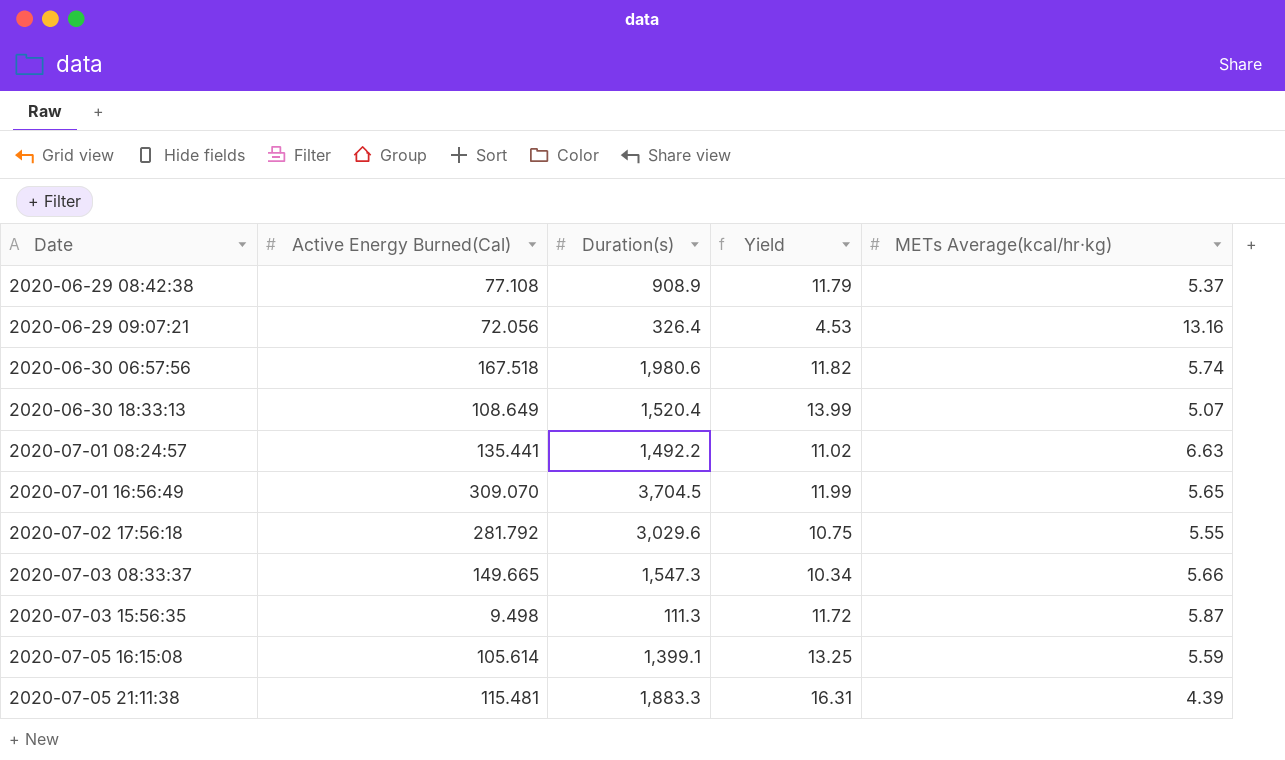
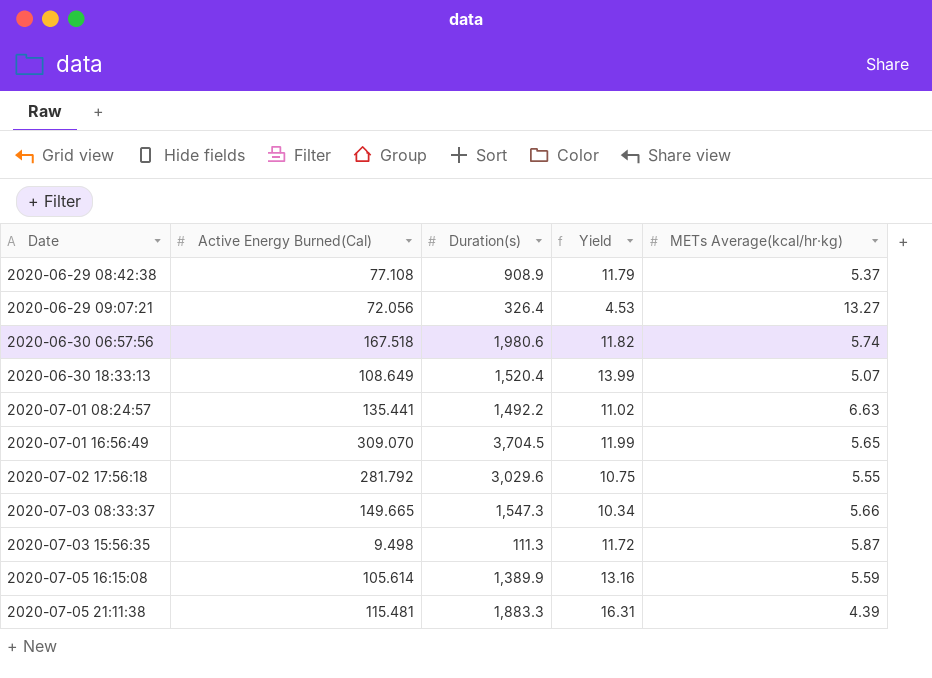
2020-06-29 09:07:21 | METs Average(kcal/hr·kg): 13.16 -> 13.27
2020-07-05 16:15:08 | Duration(s): 1,399.1 -> 1,389.9
2020-07-05 16:15:08 | Yield: 13.25 -> 13.16

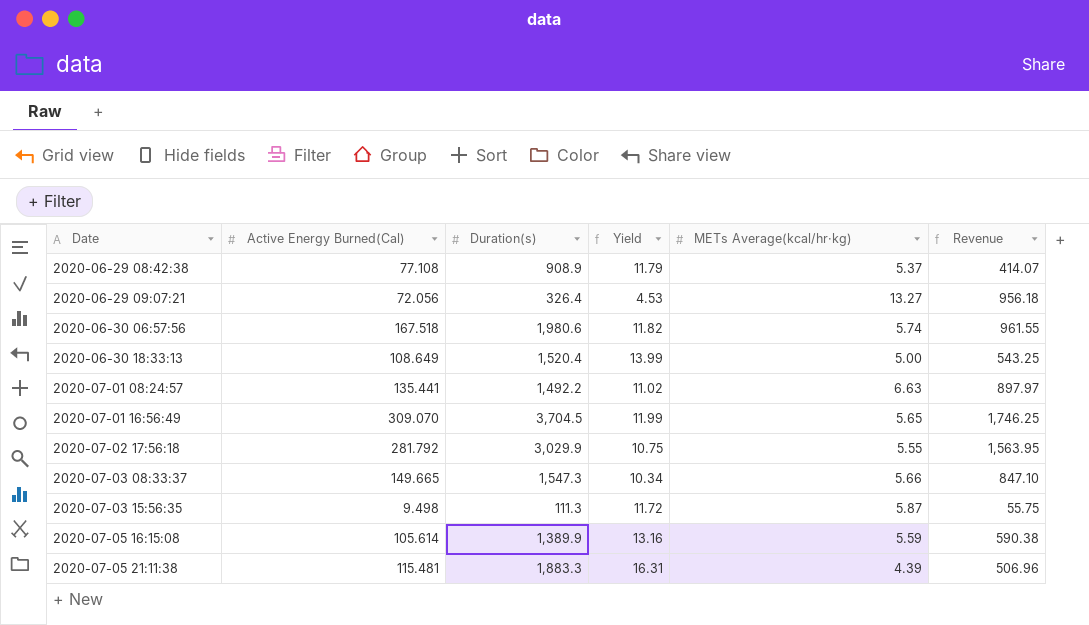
column Revenue | formula: none -> [Active Energy Burned(Cal)] * [METs Average(kcal/hr·kg)]
2020-06-30 18:33:13 | METs Average(kcal/hr·kg): 5.07 -> 5.00
2020-07-02 17:56:18 | Duration(s): 3,029.6 -> 3,029.9

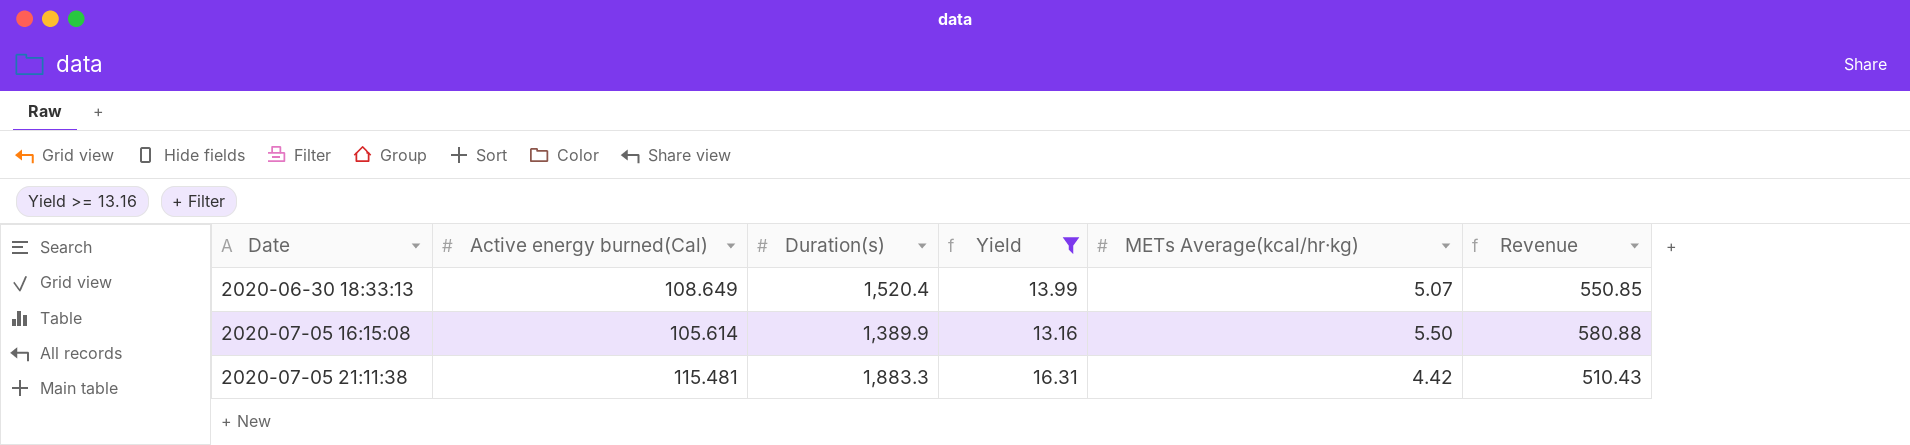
filter: none -> Yield >= 13.16
column name: Active Energy Burned(Cal) -> Active energy burned(Cal)
2020-06-30 18:33:13 | METs Average(kcal/hr·kg): 5.00 -> 5.07
2020-06-30 18:33:13 | Revenue: 543.25 -> 550.85
2020-07-05 16:15:08 | METs Average(kcal/hr·kg): 5.59 -> 5.50
2020-07-05 16:15:08 | Revenue: 590.38 -> 580.88
2020-07-05 21:11:38 | METs Average(kcal/hr·kg): 4.39 -> 4.42
2020-07-05 21:11:38 | Revenue: 506.96 -> 510.43

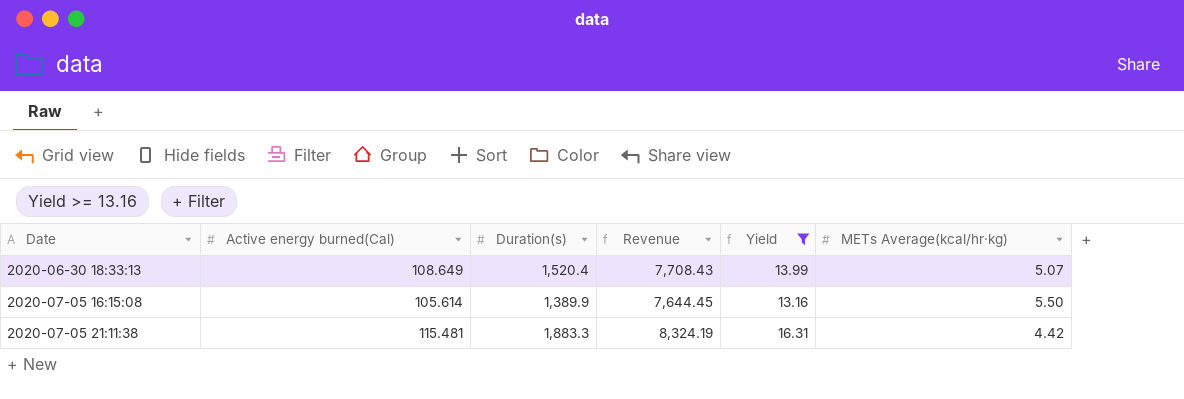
column Revenue | formula: [Active energy burned(Cal)] * [METs Average(kcal/hr·kg)] -> [Duration(s)] * [METs Average(kcal/hr·kg)]
column Revenue | position: 6 -> 4

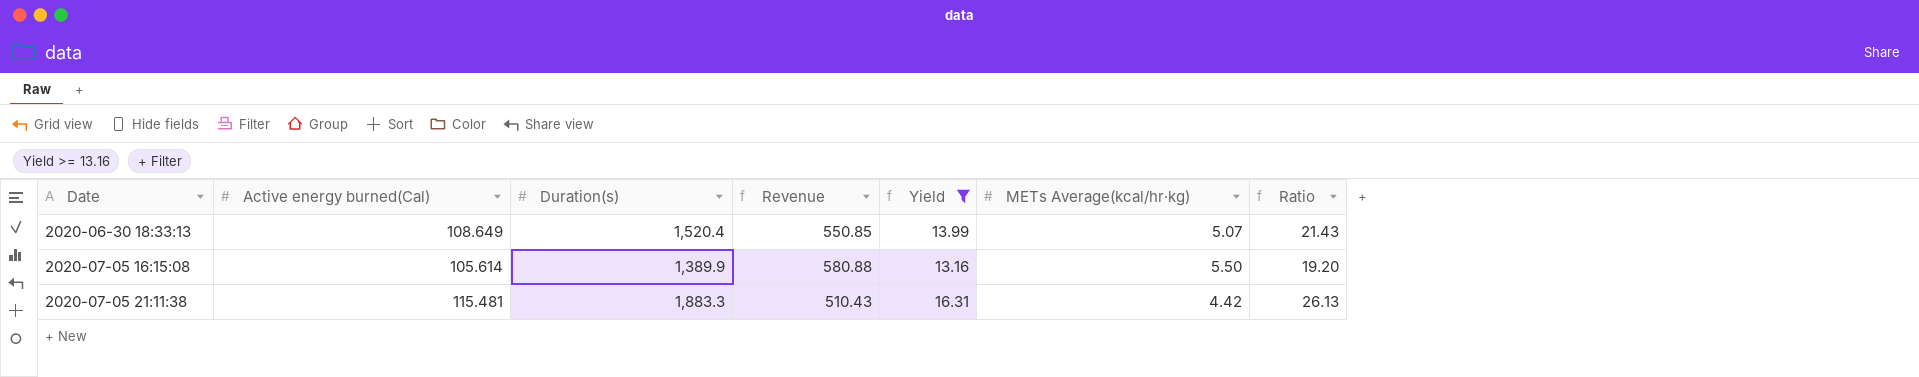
column Revenue | formula: [Duration(s)] * [METs Average(kcal/hr·kg)] -> [Active energy burned(Cal)] * [METs Average(kcal/hr·kg)]
column Ratio | formula: none -> [Active energy burned(Cal)] / [METs Average(kcal/hr·kg)]

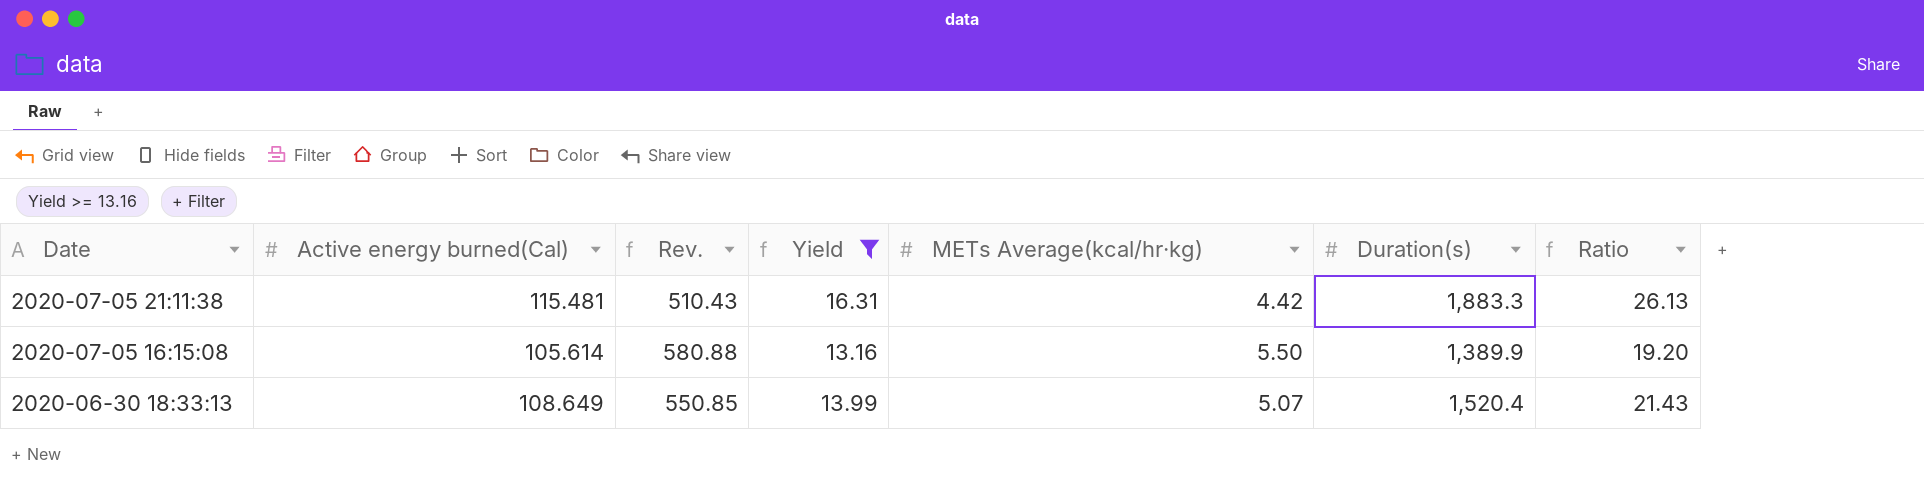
row order: Date ascending -> Date descending
column name: Revenue -> Rev.
column Duration(s) | position: 3 -> 6

